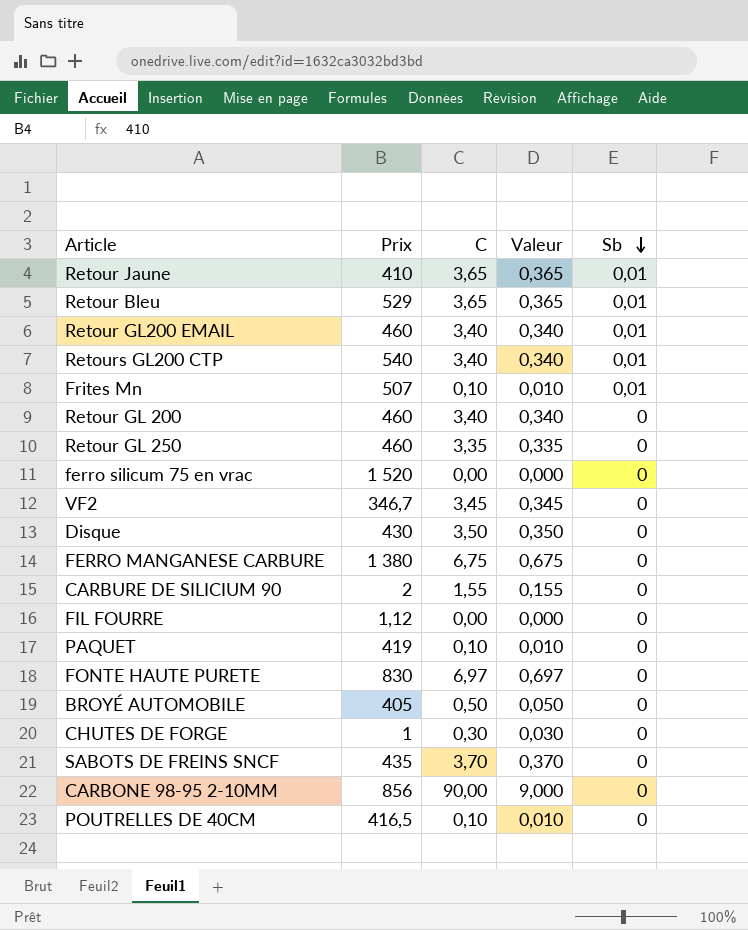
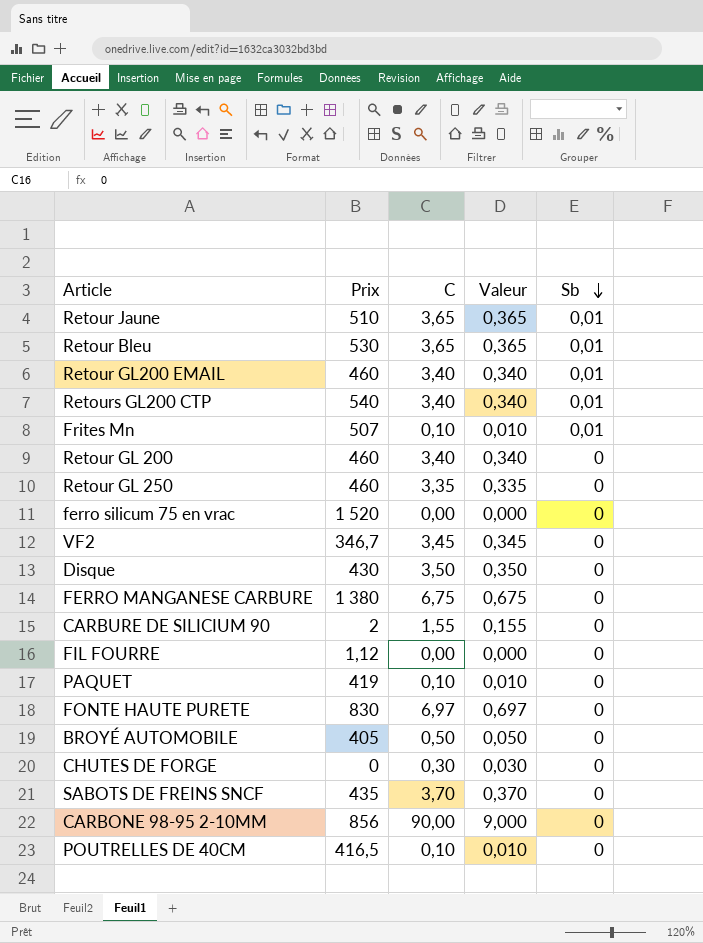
Retour Jaune | Prix: 410 -> 510
Retour Bleu | Prix: 529 -> 530
CHUTES DE FORGE | Prix: 1 -> 0

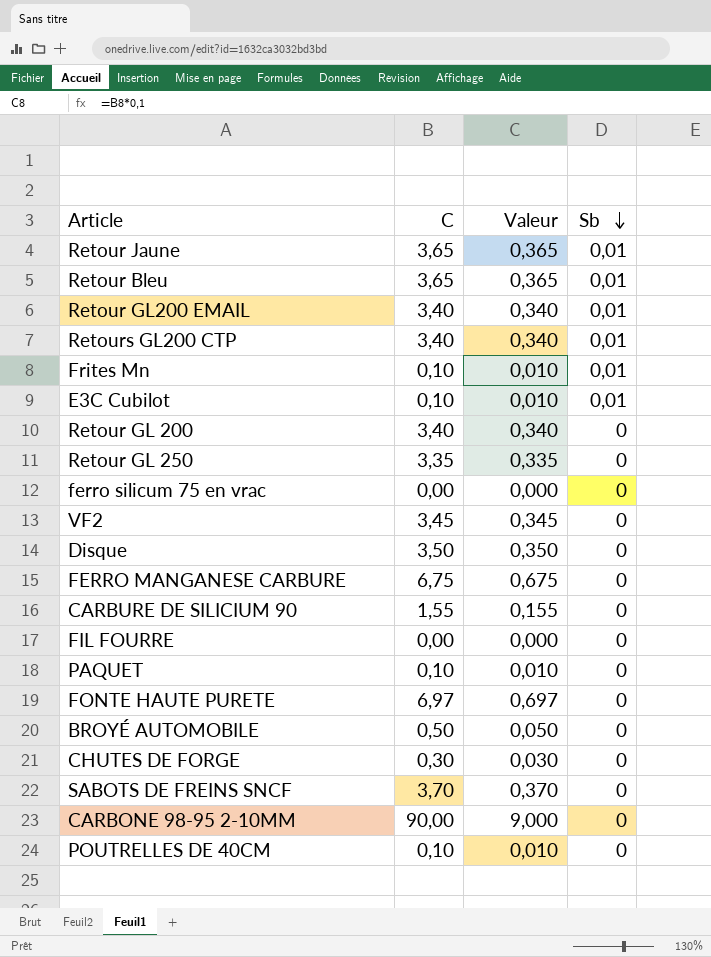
column Prix | position: 2 -> none
row E3C Cubilot: none -> 0,10 | 0,010 | 0,01

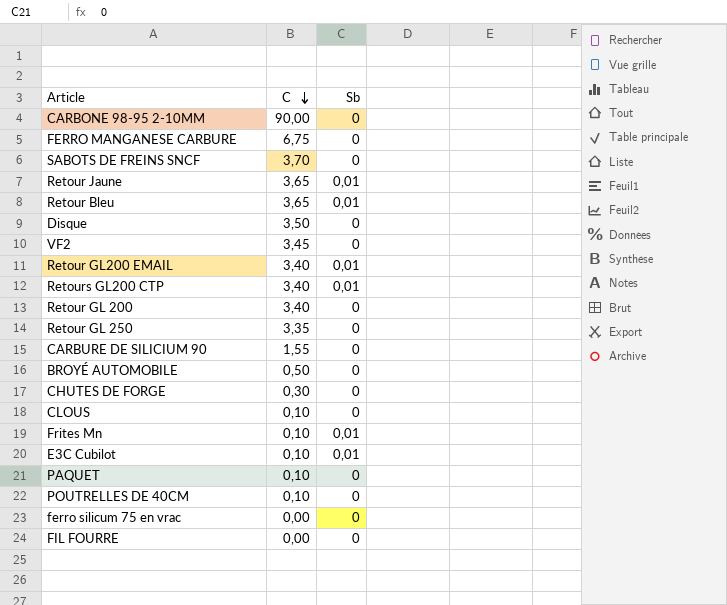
row order: Sb descending -> C descending
column Valeur | formula: [C] * 0,1 -> none
row FONTE HAUTE PURETE: 6,97 | 0,697 | 0 -> none
row CLOUS: none -> 0,10 | 0

